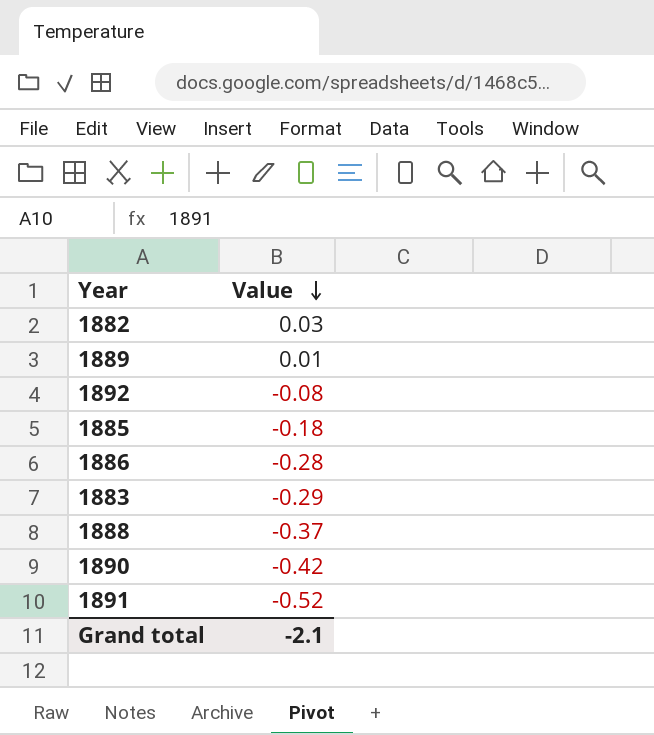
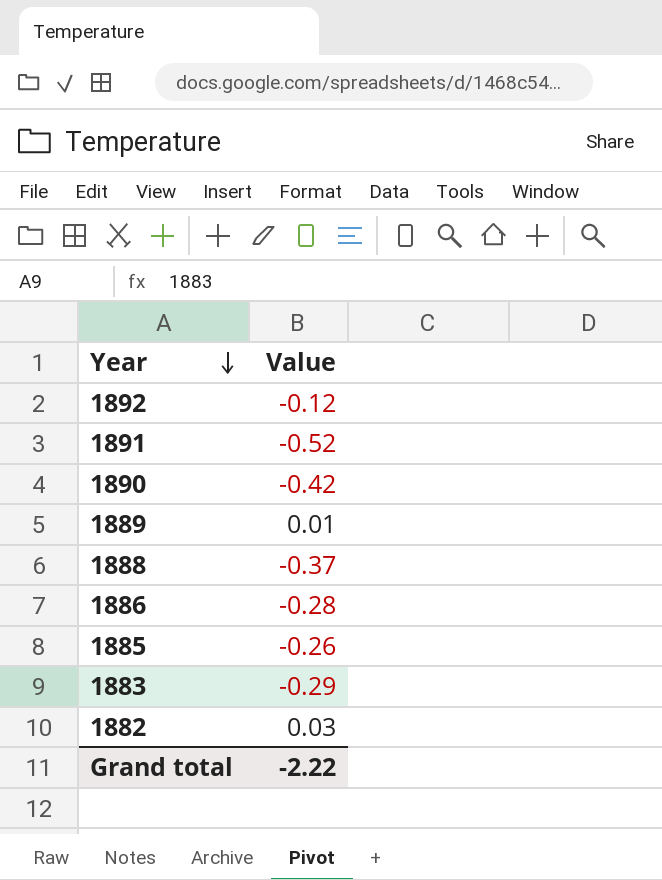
row order: Value descending -> Year descending
1892 | Value: -0.08 -> -0.12
1885 | Value: -0.18 -> -0.26
Grand total | Value: -2.1 -> -2.22

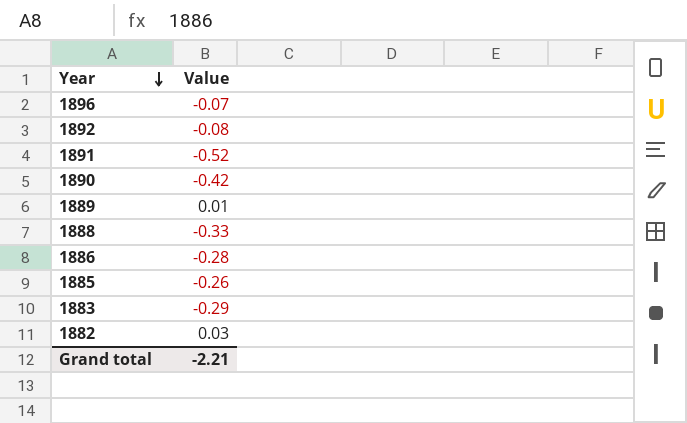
row 1896: none -> -0.07
1892 | Value: -0.12 -> -0.08
1888 | Value: -0.37 -> -0.33
Grand total | Value: -2.22 -> -2.21

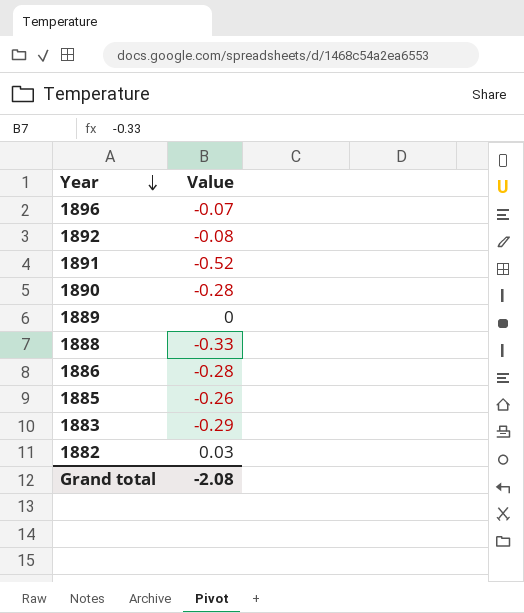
1890 | Value: -0.42 -> -0.28
1889 | Value: 0.01 -> 0
Grand total | Value: -2.21 -> -2.08

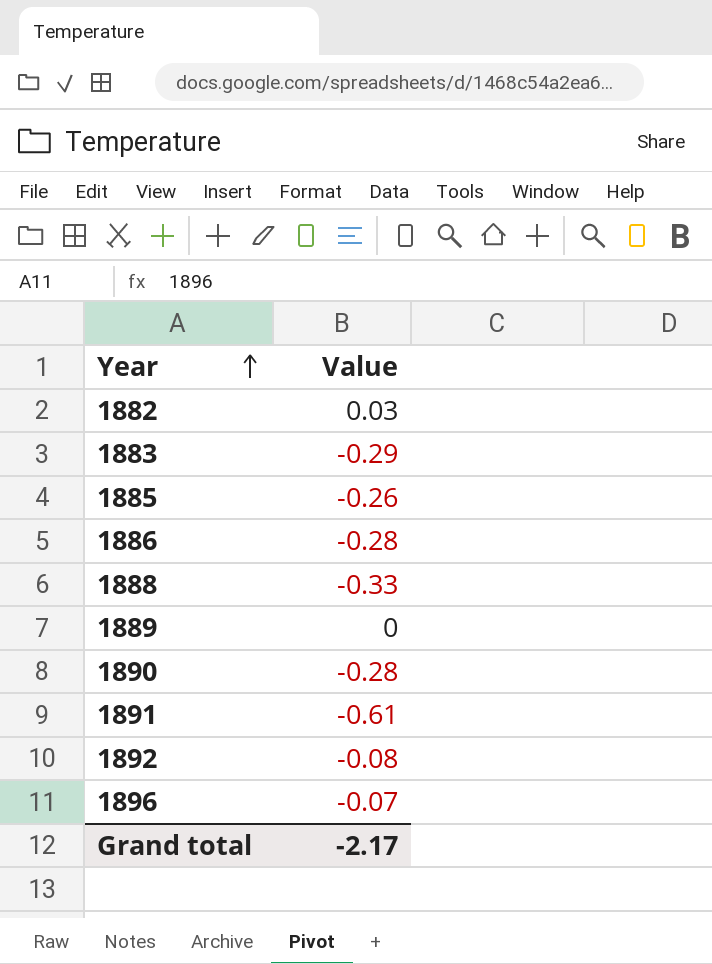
row order: Year descending -> Year ascending
1891 | Value: -0.52 -> -0.61
Grand total | Value: -2.08 -> -2.17

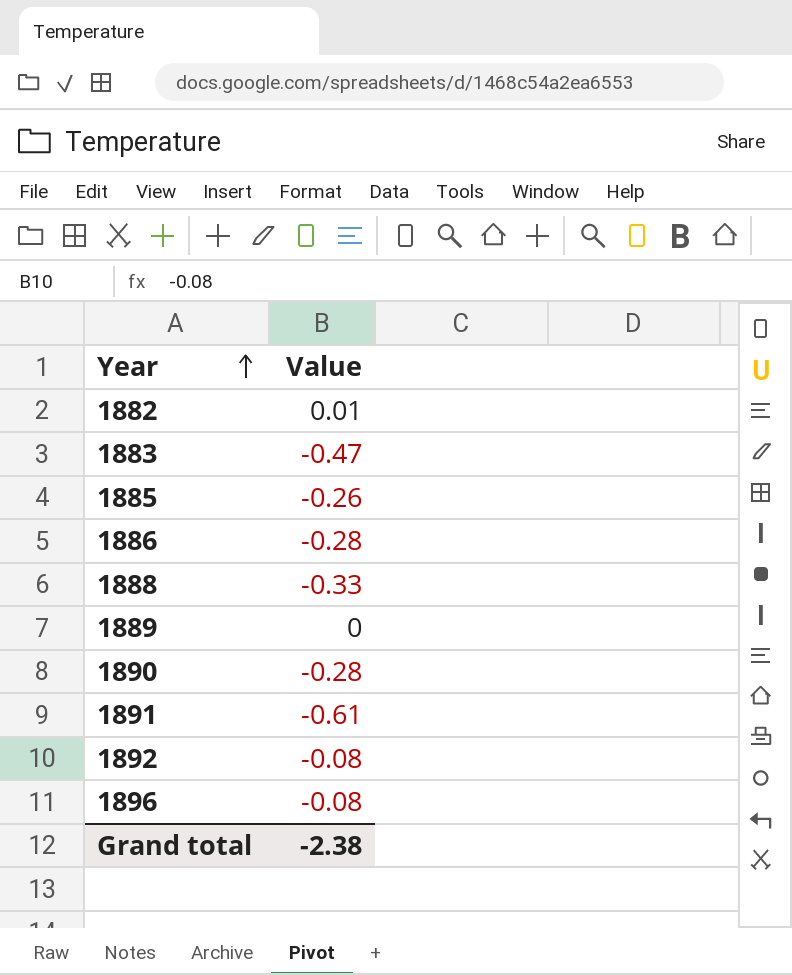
1882 | Value: 0.03 -> 0.01
1883 | Value: -0.29 -> -0.47
1896 | Value: -0.07 -> -0.08
Grand total | Value: -2.17 -> -2.38

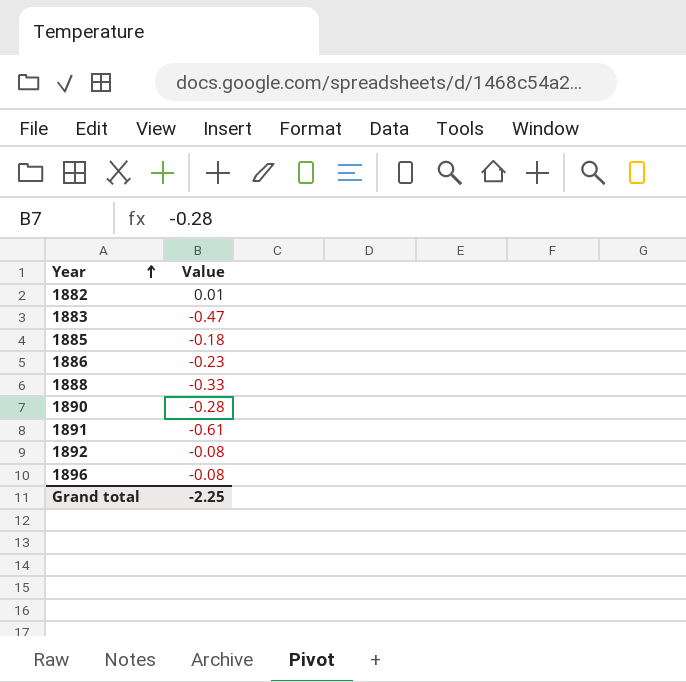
row 1889: 0 -> none
1885 | Value: -0.26 -> -0.18
1886 | Value: -0.28 -> -0.23
Grand total | Value: -2.38 -> -2.25

